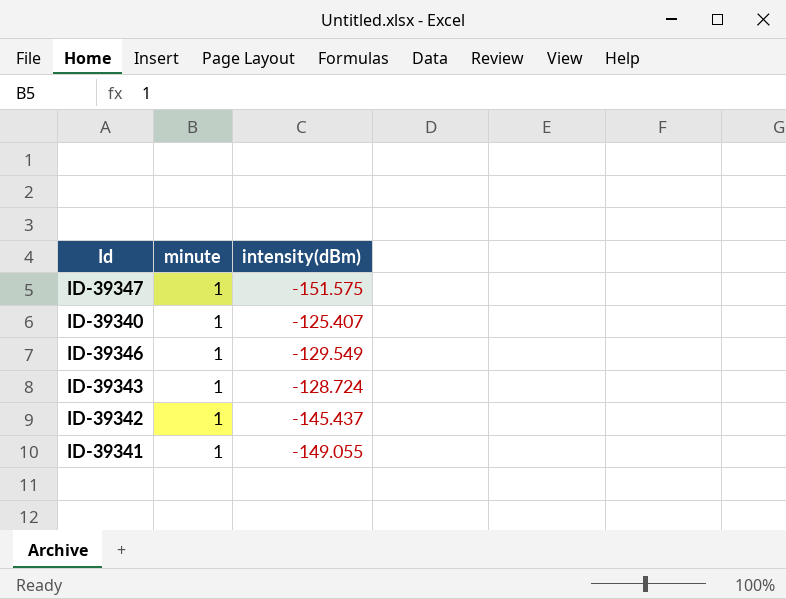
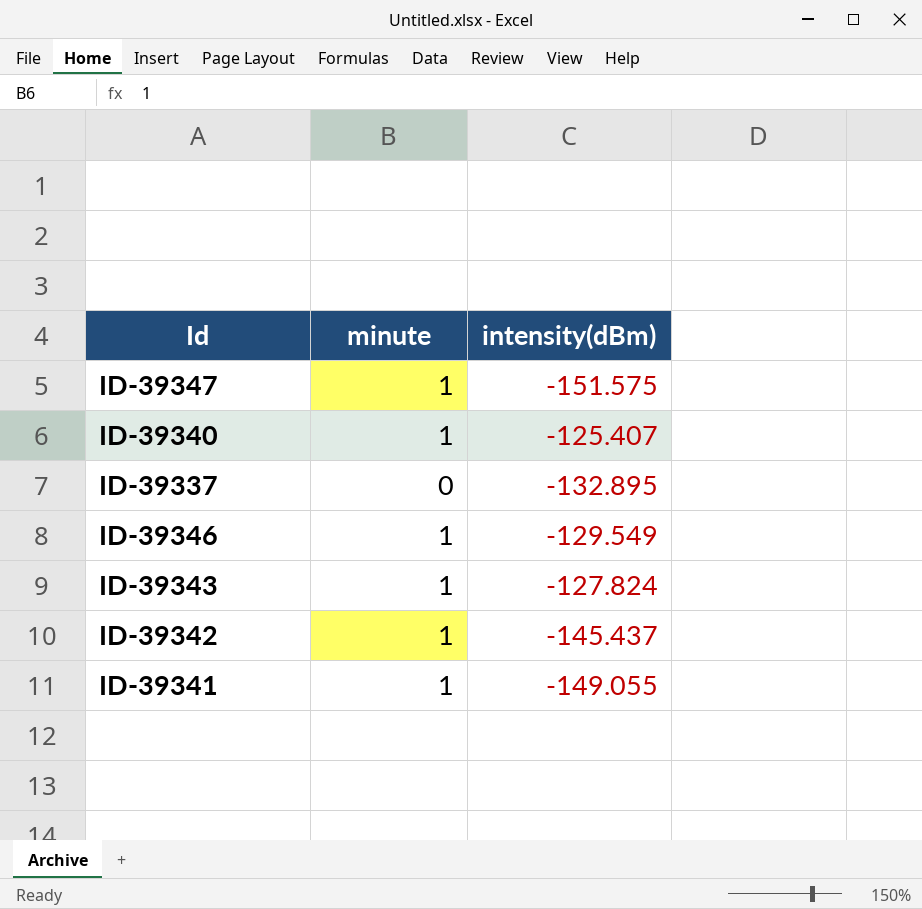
row ID-39337: none -> 0 | -132.895
ID-39343 | intensity(dBm): -128.724 -> -127.824

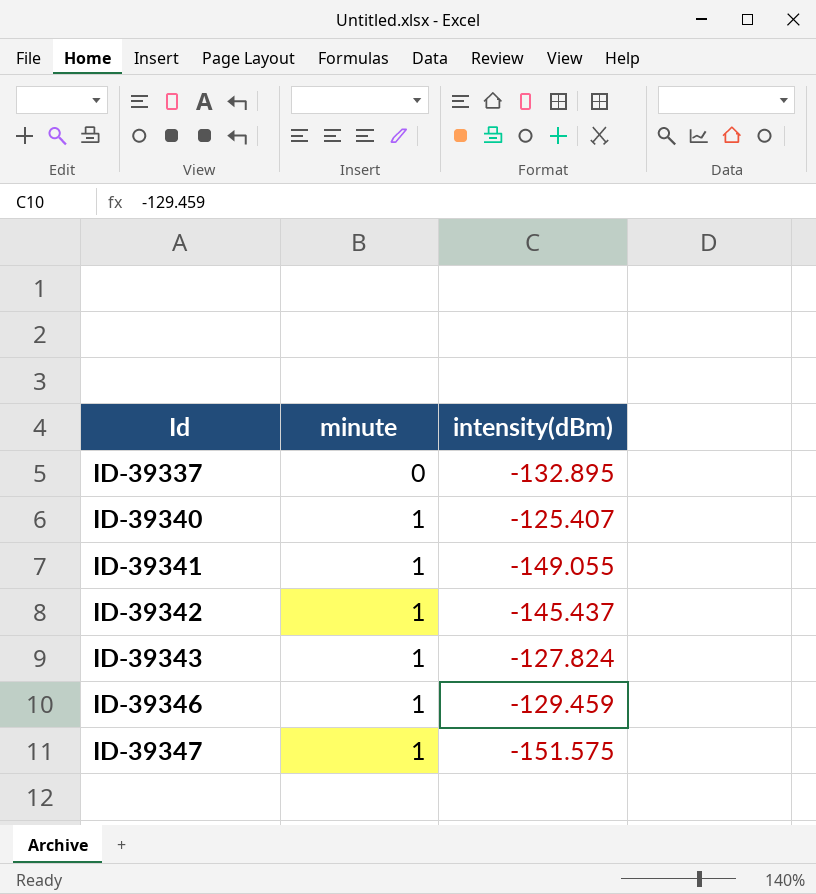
row order: none -> Id ascending
ID-39346 | intensity(dBm): -129.549 -> -129.459

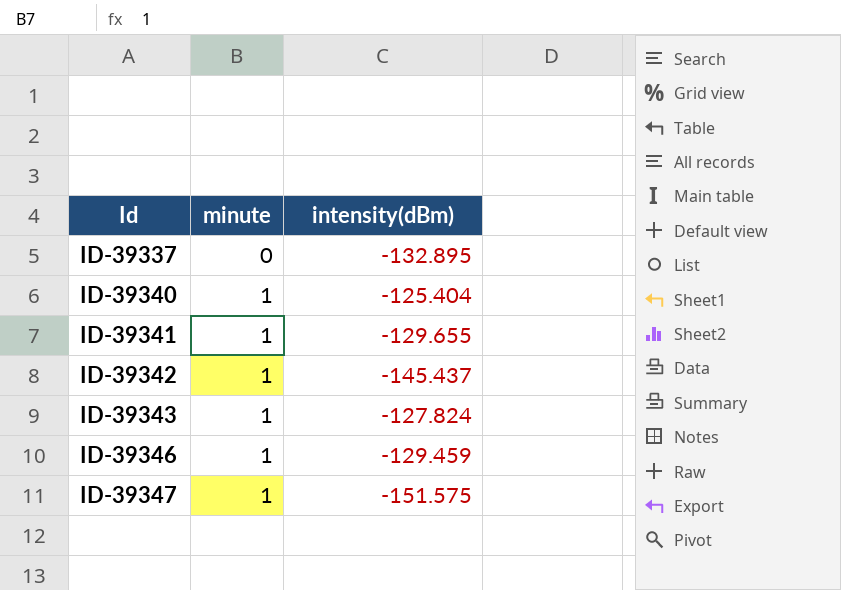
ID-39340 | intensity(dBm): -125.407 -> -125.404
ID-39341 | intensity(dBm): -149.055 -> -129.655

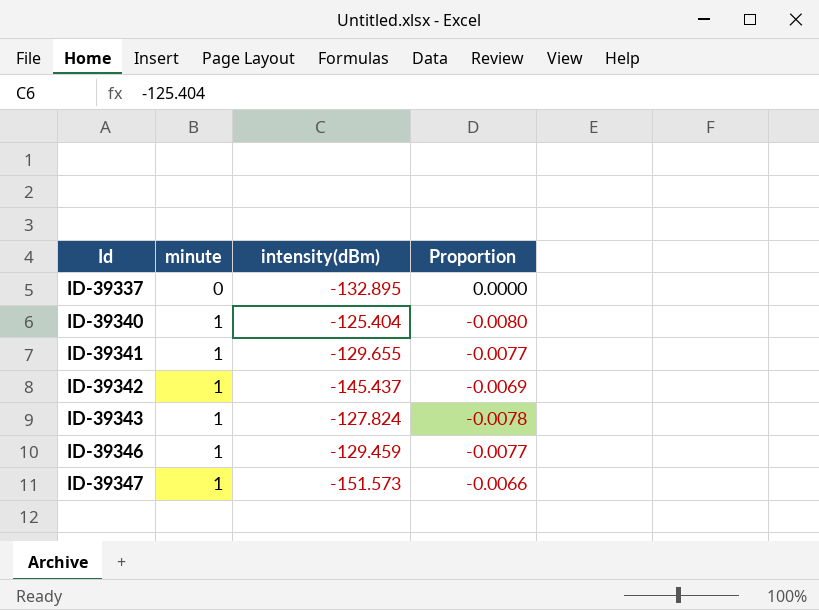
column Proportion | formula: none -> [minute] / [intensity(dBm)]
ID-39347 | intensity(dBm): -151.575 -> -151.573

